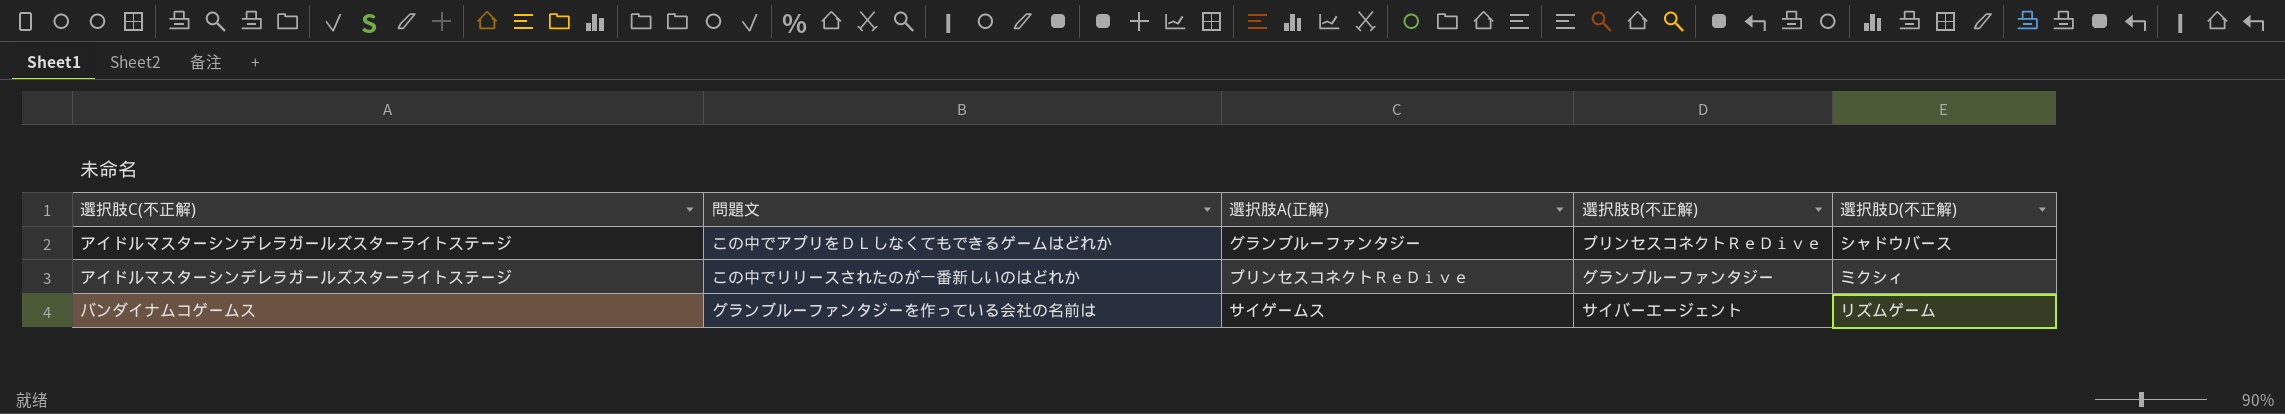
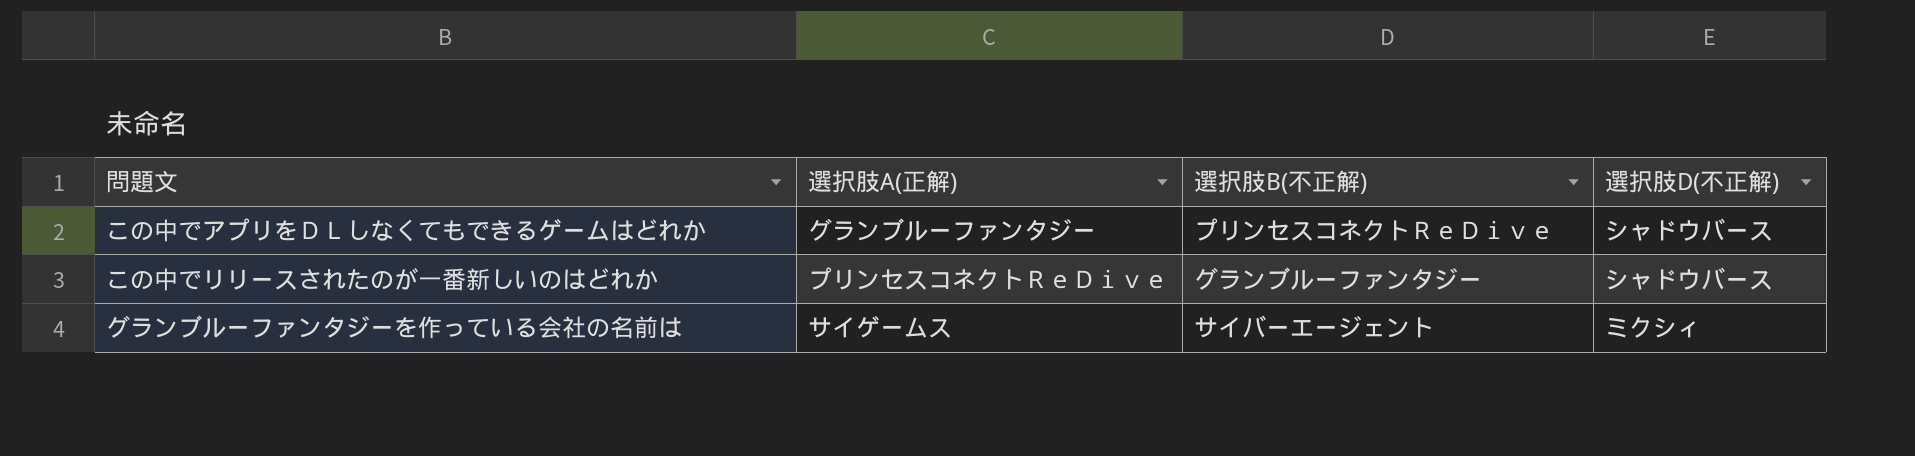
column 選択肢C(不正解) | position: 1 -> none
この中でリリースされたのが一番新しいのはどれか | 選択肢D(不正解): ミクシィ -> シャドウバース
グランブルーファンタジーを作っている会社の名前は | 選択肢D(不正解): リズムゲーム -> ミクシィ

